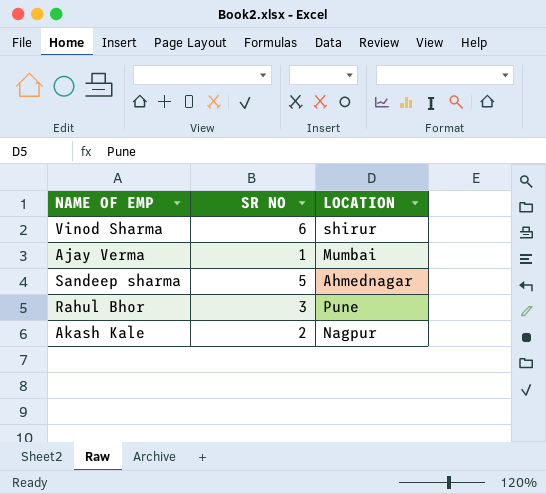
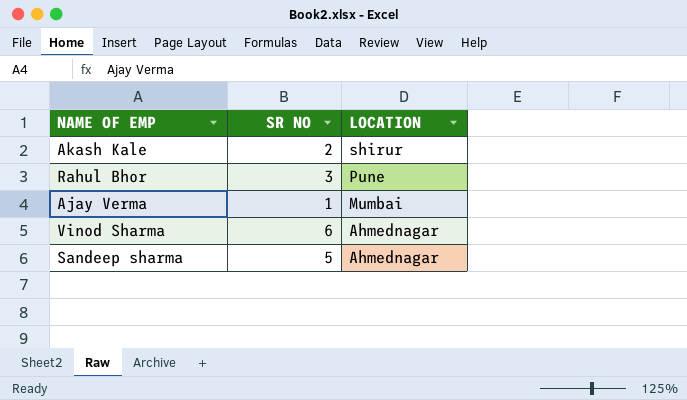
row order: none -> LOCATION descending
Akash Kale | LOCATION: Nagpur -> shirur
Vinod Sharma | LOCATION: shirur -> Ahmednagar

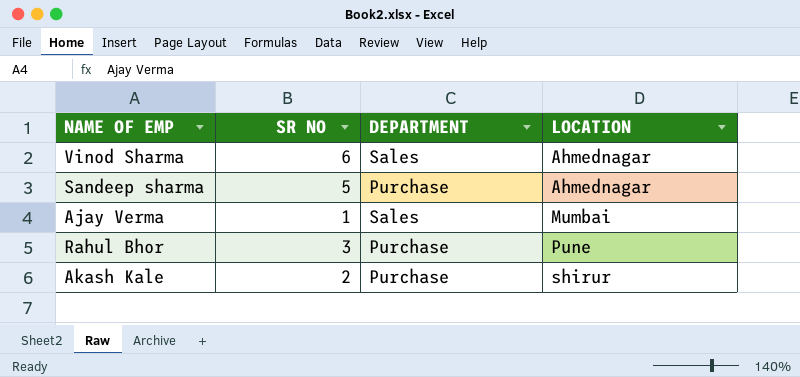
row order: LOCATION descending -> LOCATION ascending
column DEPARTMENT | position: none -> 3

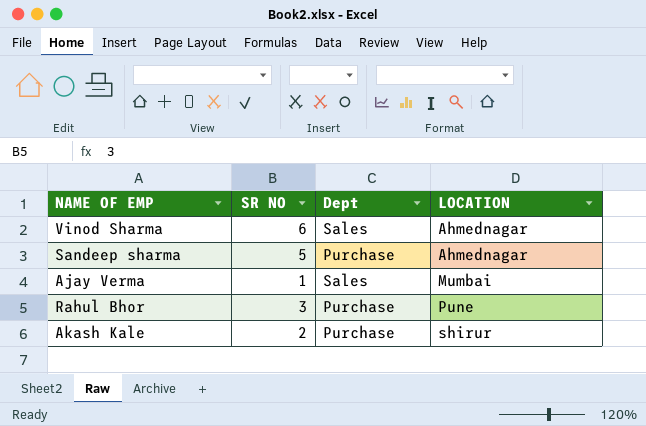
column name: DEPARTMENT -> Dept

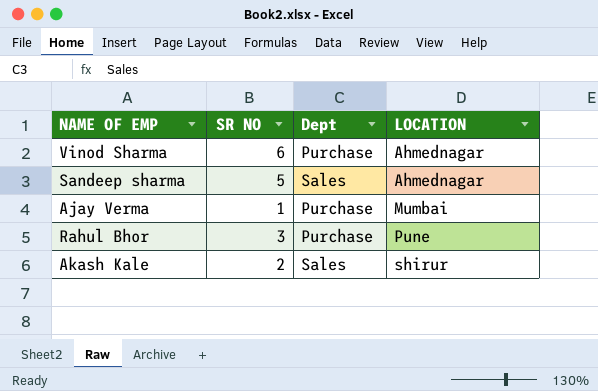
Vinod Sharma | Dept: Sales -> Purchase
Sandeep sharma | Dept: Purchase -> Sales
Ajay Verma | Dept: Sales -> Purchase
Akash Kale | Dept: Purchase -> Sales

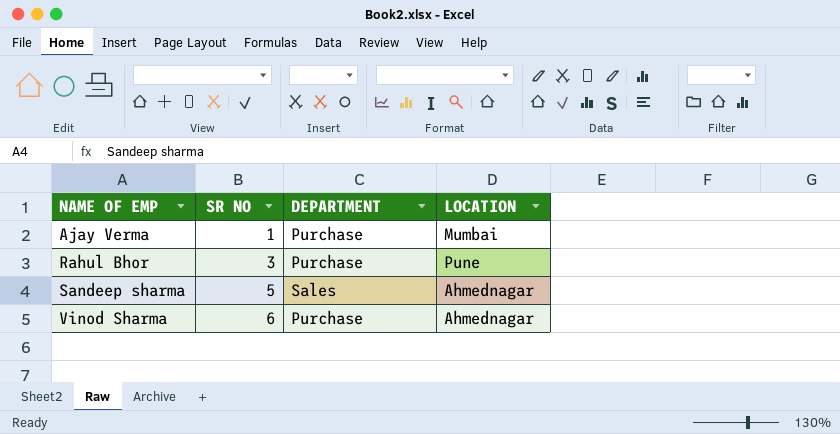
row order: LOCATION ascending -> NAME OF EMP ascending
column name: Dept -> DEPARTMENT
row Akash Kale: 2 | Sales | shirur -> none

